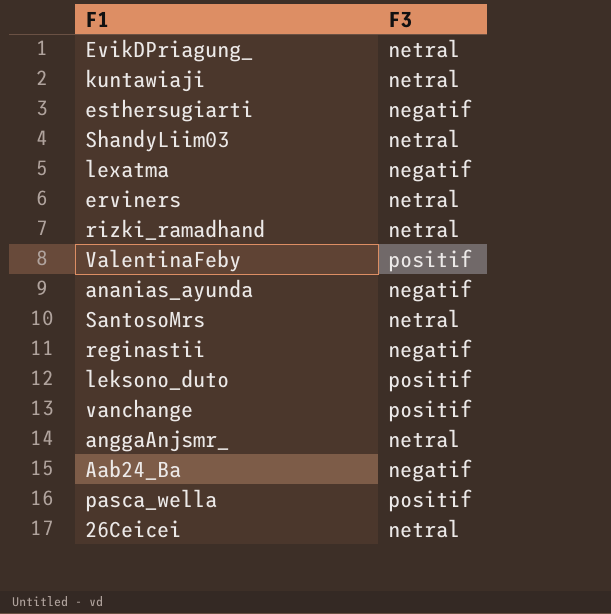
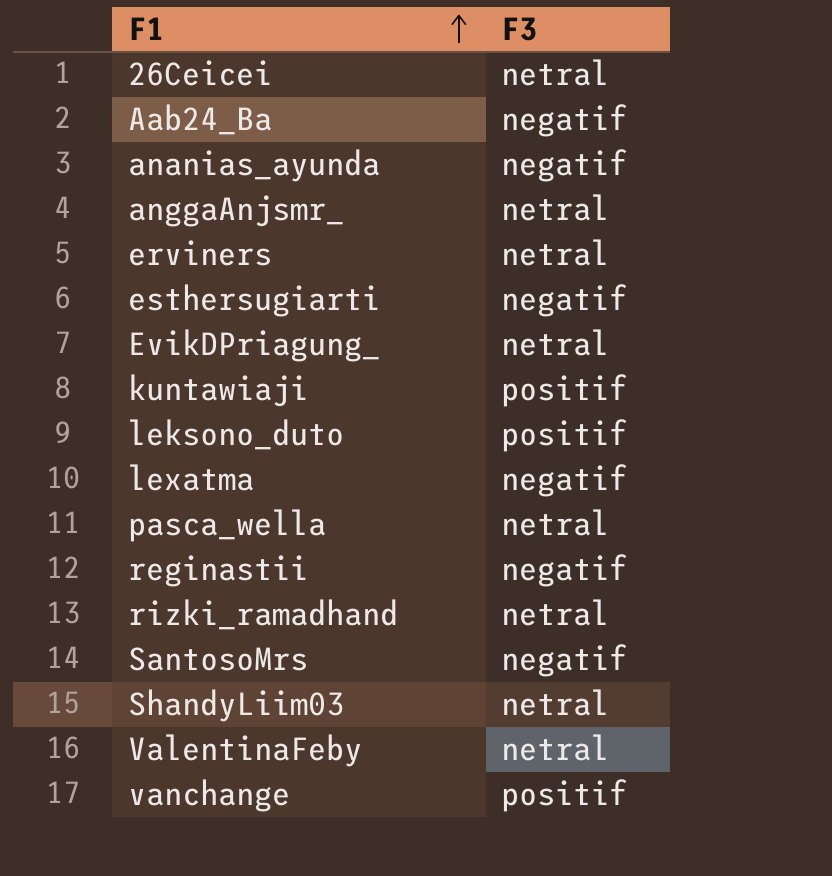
row order: none -> F1 ascending
kuntawiaji | F3: netral -> positif
pasca_wella | F3: positif -> netral
SantosoMrs | F3: netral -> negatif
ValentinaFeby | F3: positif -> netral

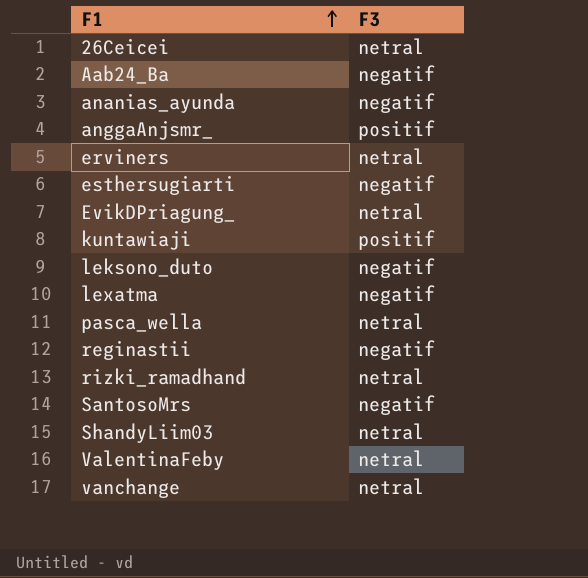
anggaAnjsmr_ | F3: netral -> positif
leksono_duto | F3: positif -> negatif
vanchange | F3: positif -> netral

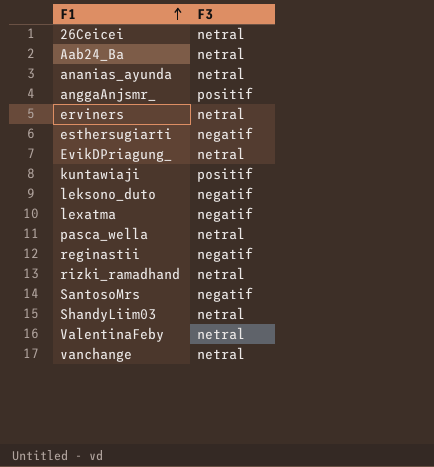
Aab24_Ba | F3: negatif -> netral
ananias_ayunda | F3: negatif -> netral

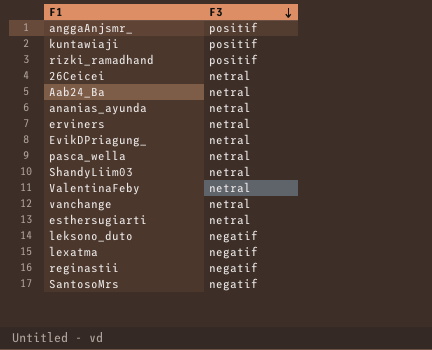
row order: F1 ascending -> F3 descending
rizki_ramadhand | F3: netral -> positif
esthersugiarti | F3: negatif -> netral

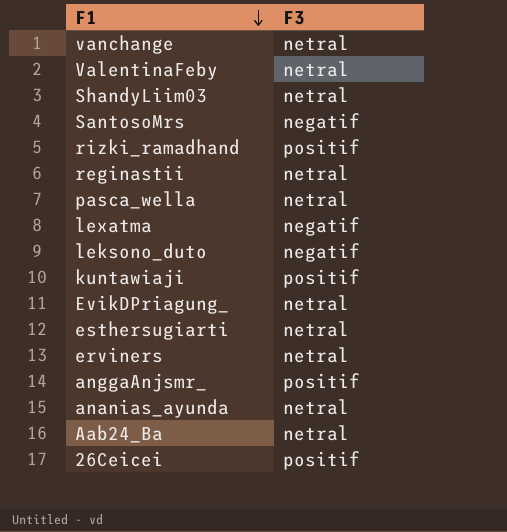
row order: F3 descending -> F1 descending
reginastii | F3: negatif -> netral
26Ceicei | F3: netral -> positif

